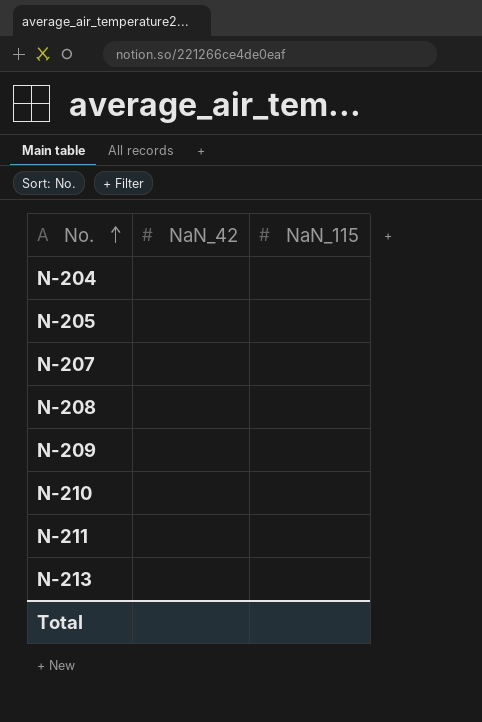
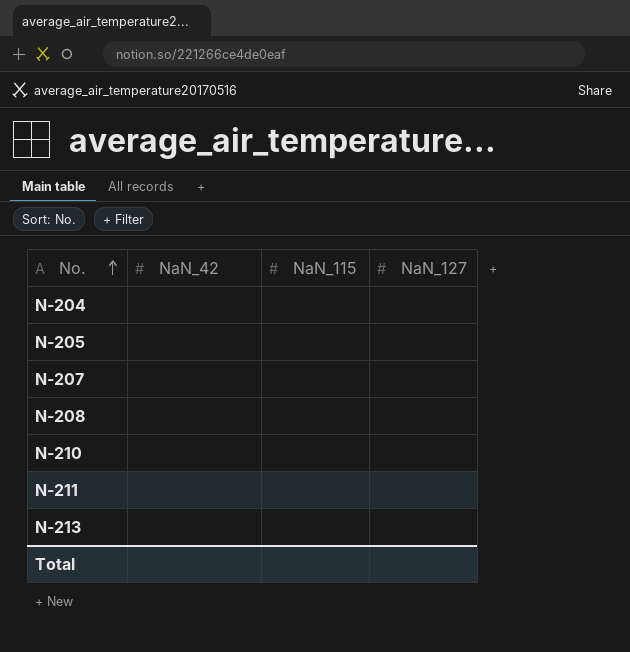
column NaN_127 | position: none -> 4
row N-209: none | none -> none

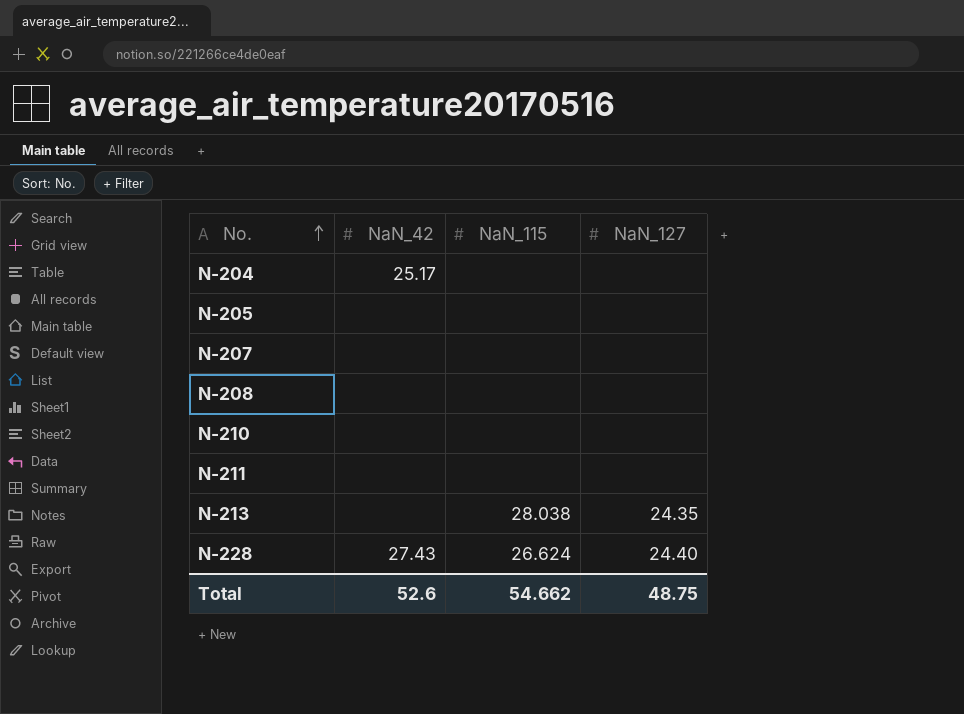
N-204 | NaN_42: none -> 25.17
N-213 | NaN_115: none -> 28.038
N-213 | NaN_127: none -> 24.35
row N-228: none -> 27.43 | 26.624 | 24.40
Total | NaN_42: none -> 52.6
Total | NaN_115: none -> 54.662
Total | NaN_127: none -> 48.75

